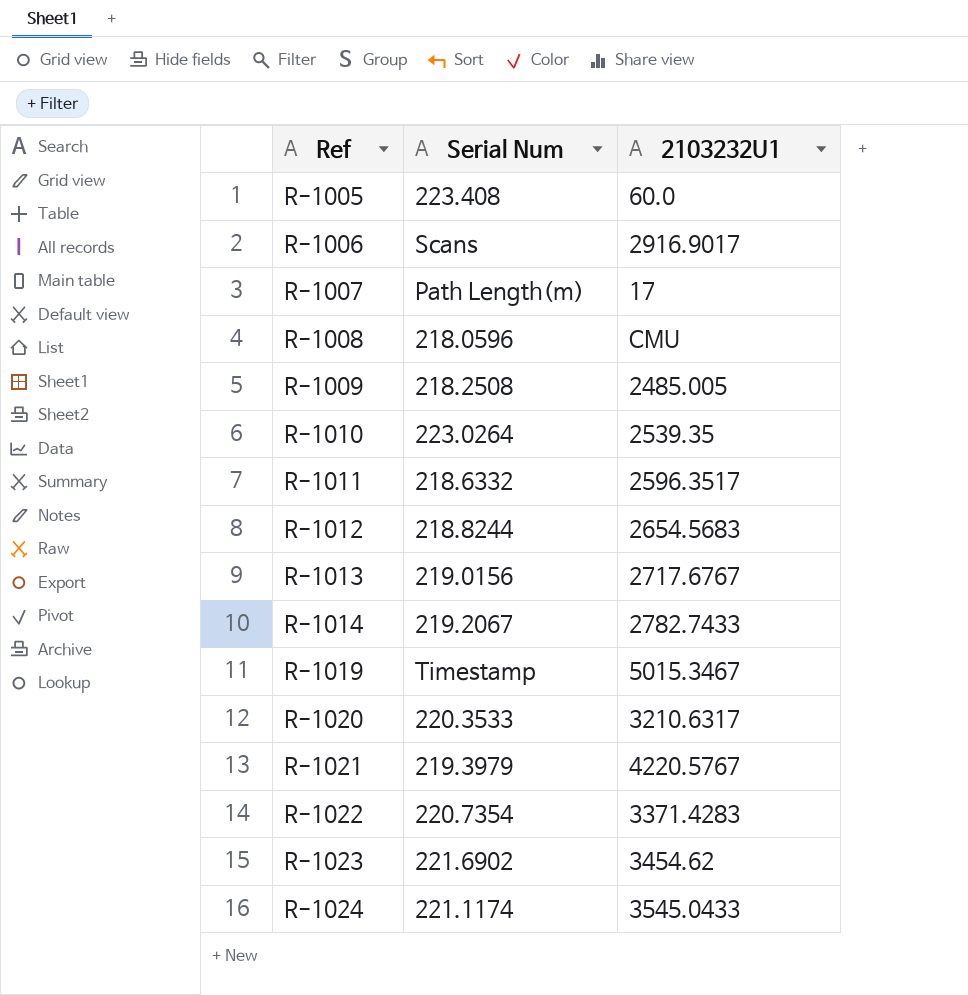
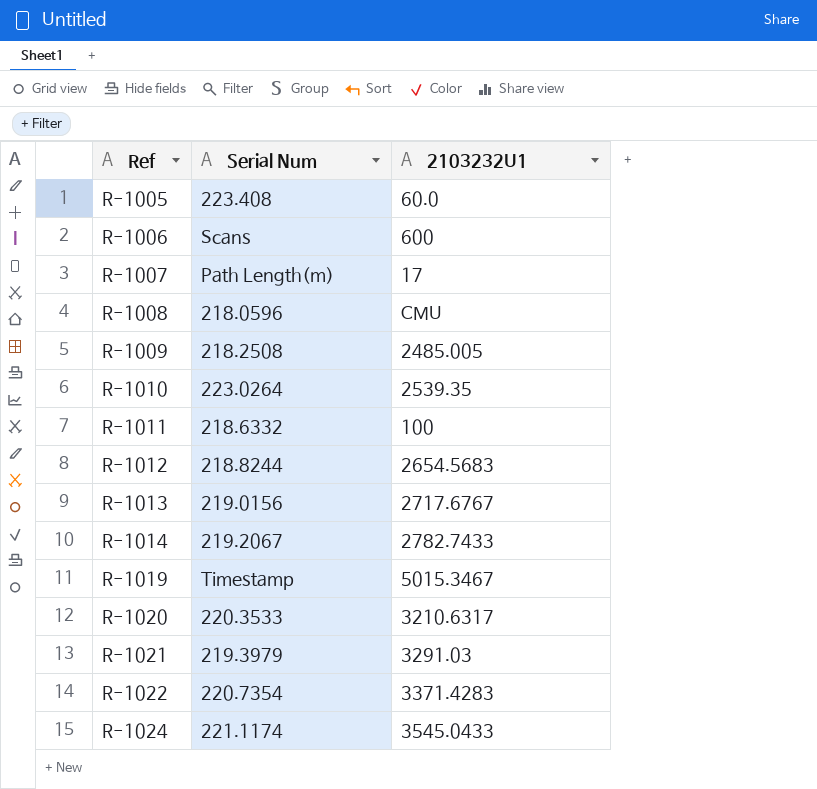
row R-1023: 221.6902 | 3454.62 -> none
R-1006 | 2103232U1: 2916.9017 -> 600
R-1011 | 2103232U1: 2596.3517 -> 100
R-1021 | 2103232U1: 4220.5767 -> 3291.03

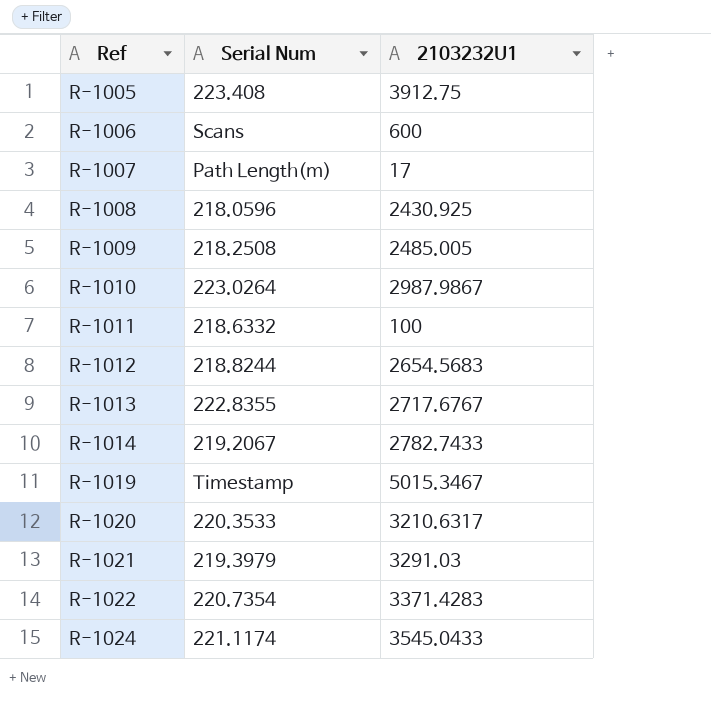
R-1005 | 2103232U1: 60.0 -> 3912.75
R-1008 | 2103232U1: CMU -> 2430.925
R-1010 | 2103232U1: 2539.35 -> 2987.9867
R-1013 | Serial Num: 219.0156 -> 222.8355

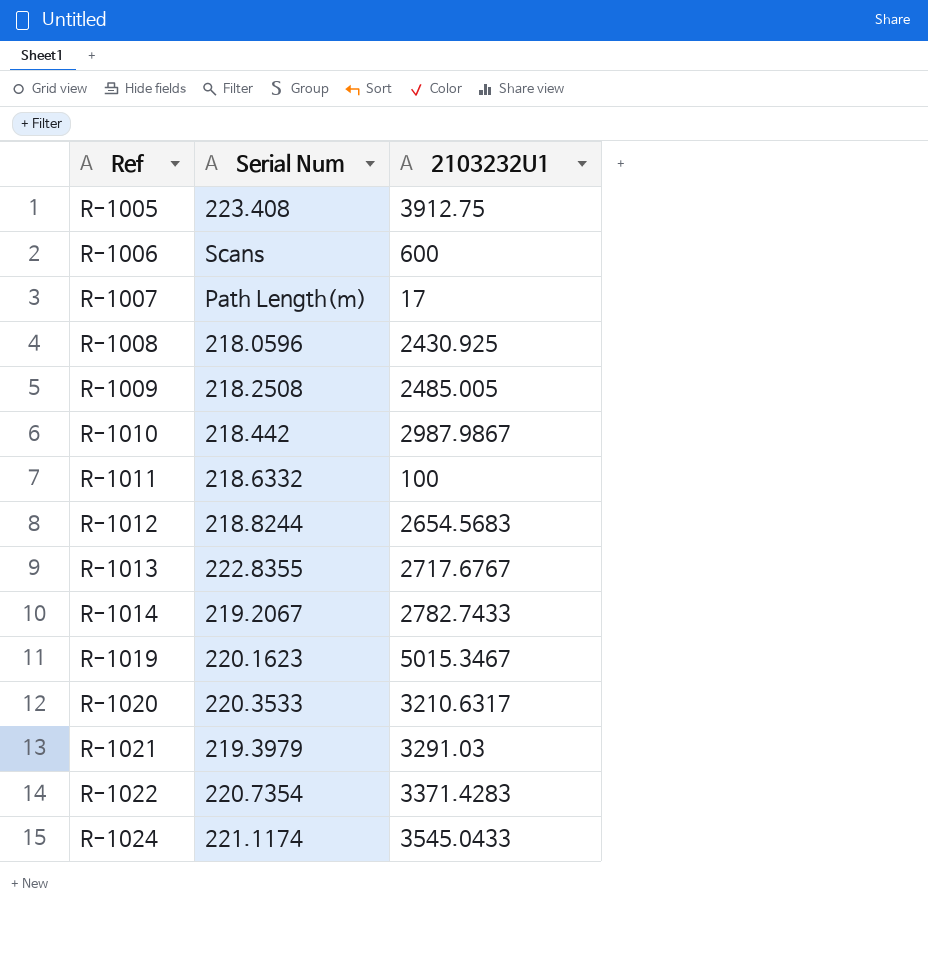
R-1010 | Serial Num: 223.0264 -> 218.442
R-1019 | Serial Num: Timestamp -> 220.1623

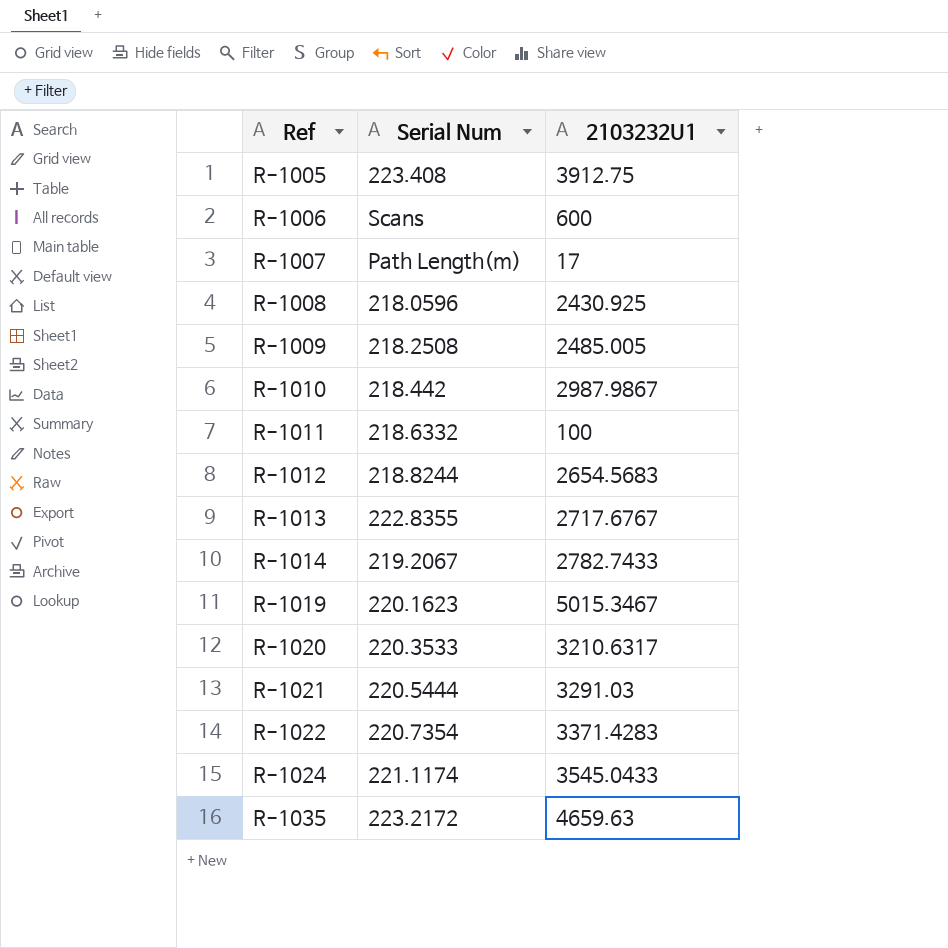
R-1021 | Serial Num: 219.3979 -> 220.5444
row R-1035: none -> 223.2172 | 4659.63

